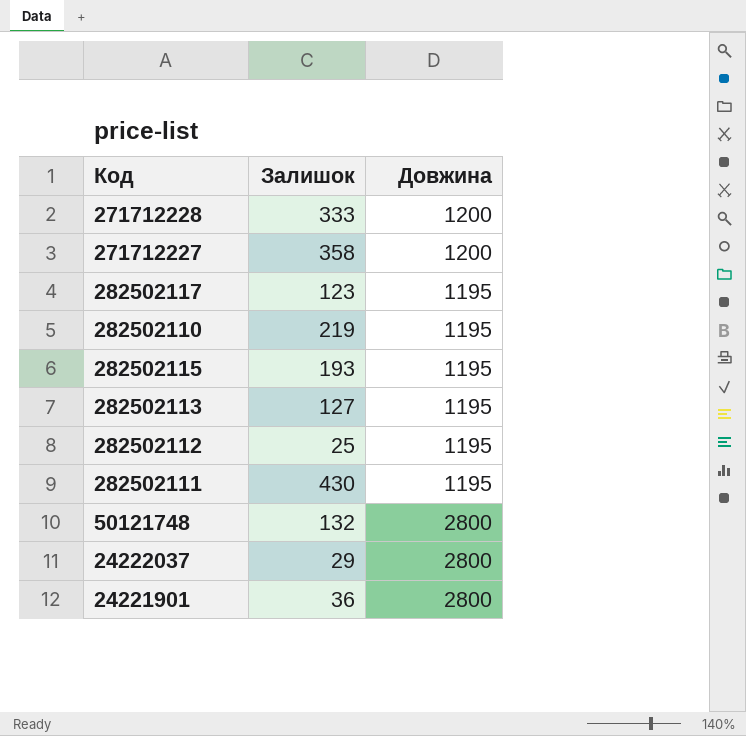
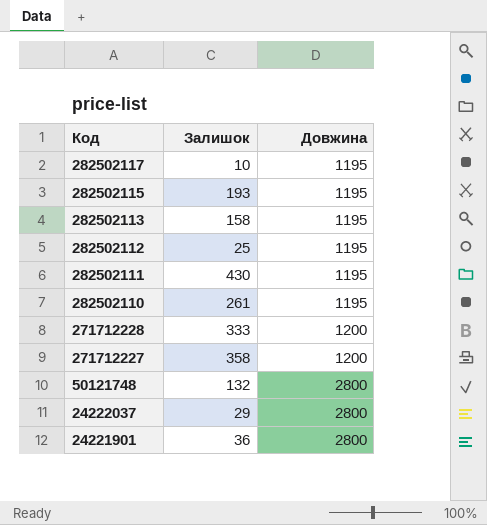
row order: none -> Код descending
282502117 | Залишок: 123 -> 10
282502113 | Залишок: 127 -> 158
282502110 | Залишок: 219 -> 261

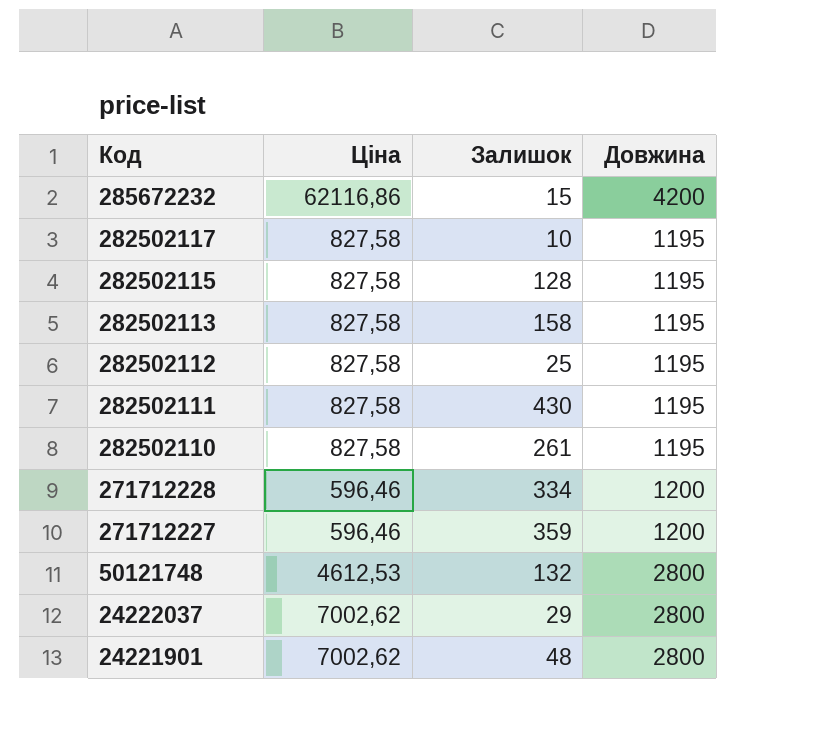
column Ціна | position: none -> 2
row 285672232: none -> 62116,86 | 15 | 4200
282502115 | Залишок: 193 -> 128
271712228 | Залишок: 333 -> 334
271712227 | Залишок: 358 -> 359
24221901 | Залишок: 36 -> 48

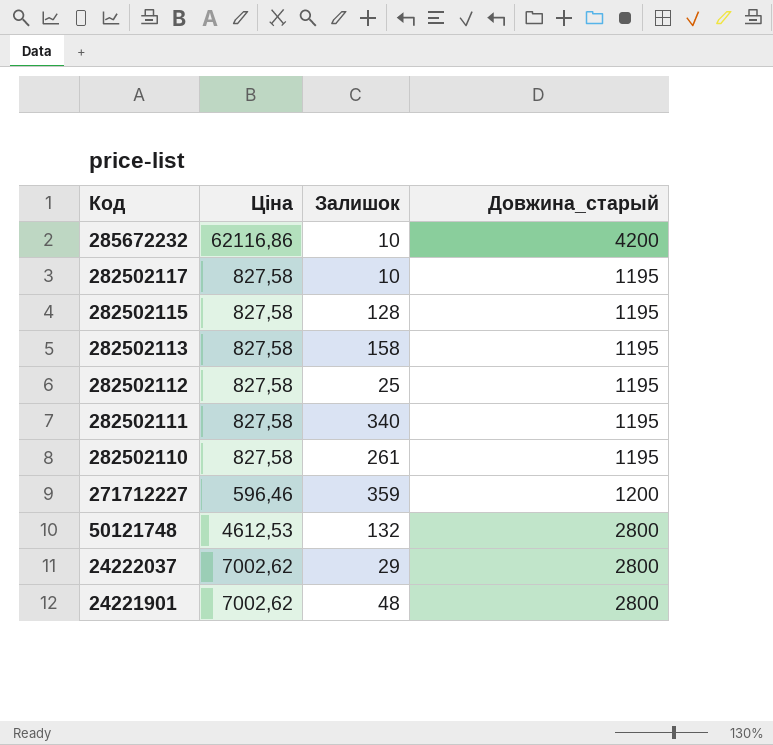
column name: Довжина -> Довжина_старый
row 271712228: 596,46 | 334 | 1200 -> none
285672232 | Залишок: 15 -> 10
282502111 | Залишок: 430 -> 340

